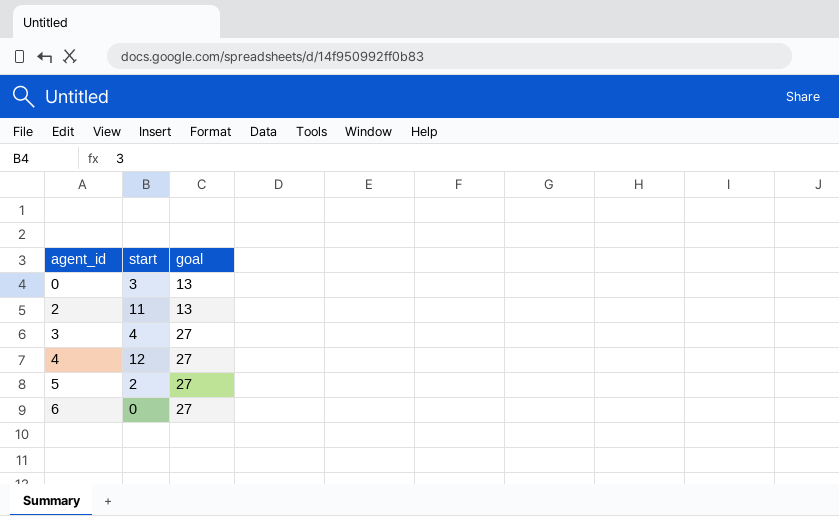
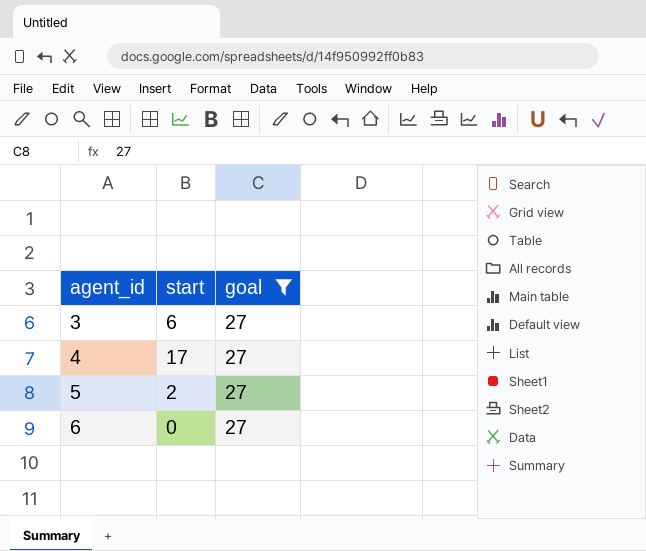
filter: none -> goal = 27
3 | start: 4 -> 6
4 | start: 12 -> 17

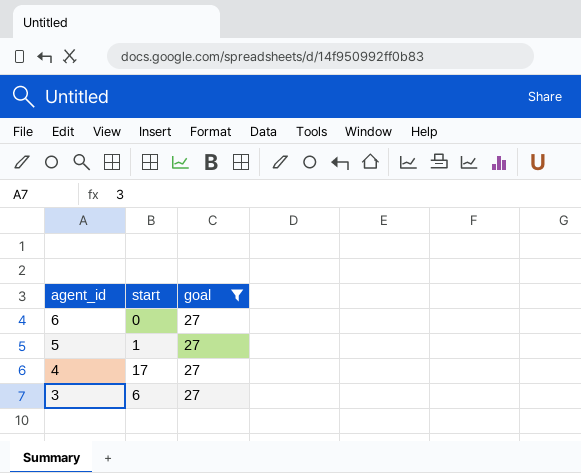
row order: agent_id ascending -> agent_id descending
5 | start: 2 -> 1

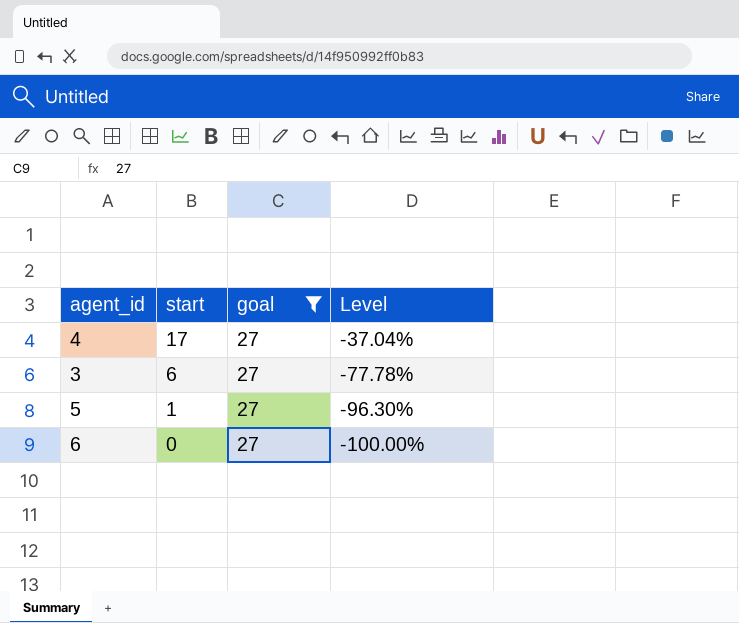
row order: agent_id descending -> start descending
column Level | formula: none -> ([start] - [goal]) / [goal]

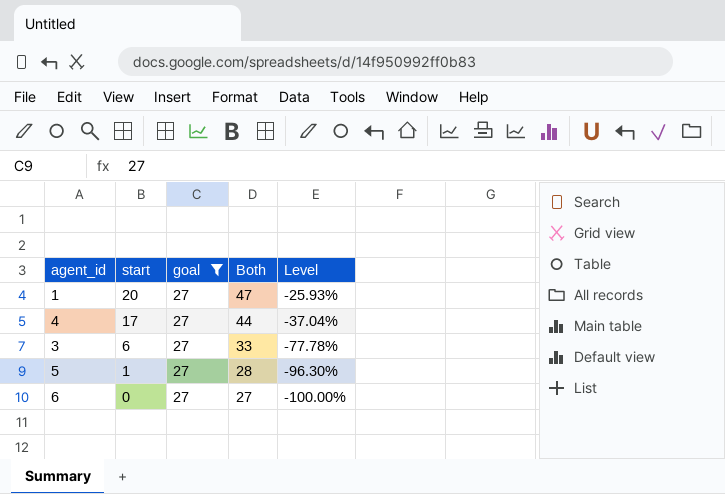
column Both | formula: none -> [start] + [goal]
row 1: none -> 20 | 27 | 47 | -25.93%

